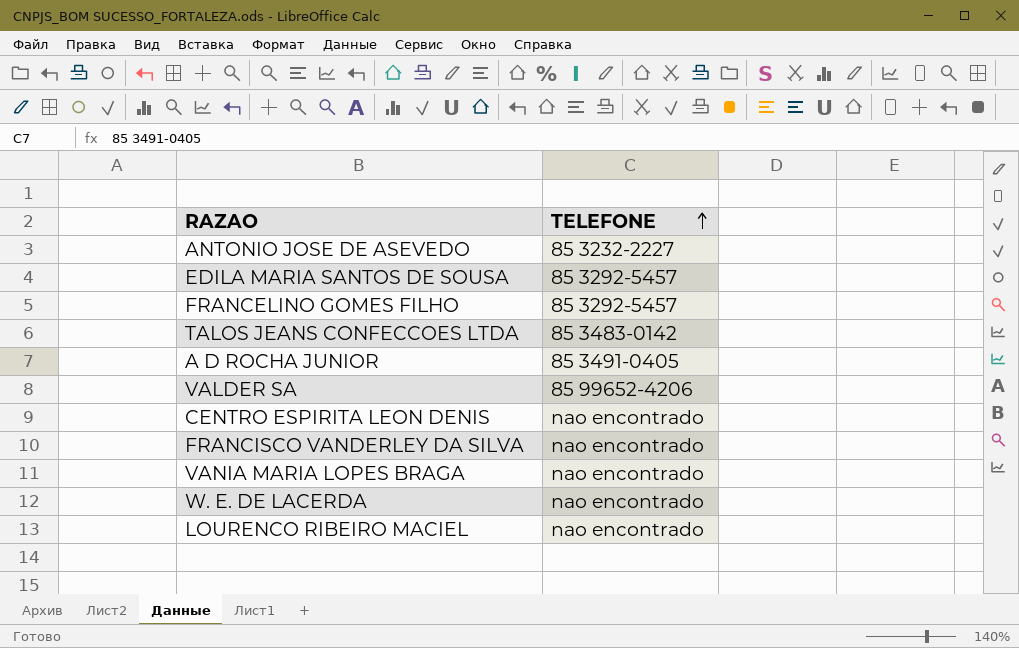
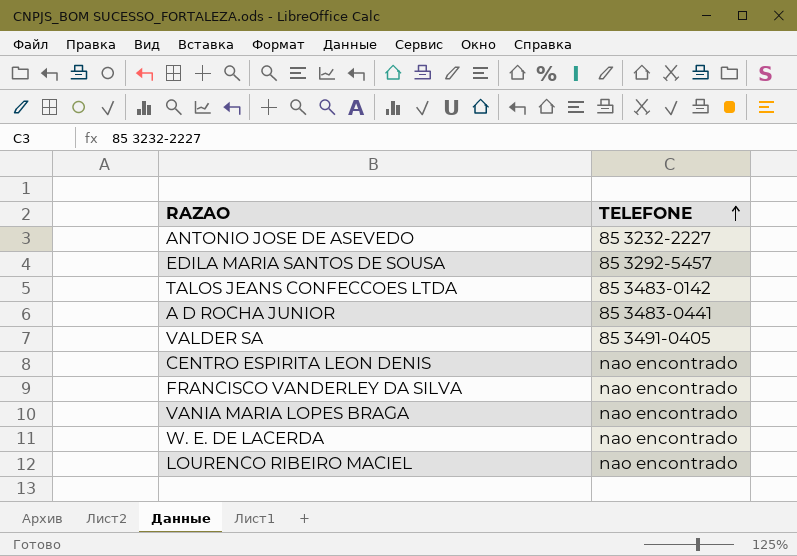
row FRANCELINO GOMES FILHO: 85 3292-5457 -> none
A D ROCHA JUNIOR | TELEFONE: 85 3491-0405 -> 85 3483-0441
VALDER SA | TELEFONE: 85 99652-4206 -> 85 3491-0405

